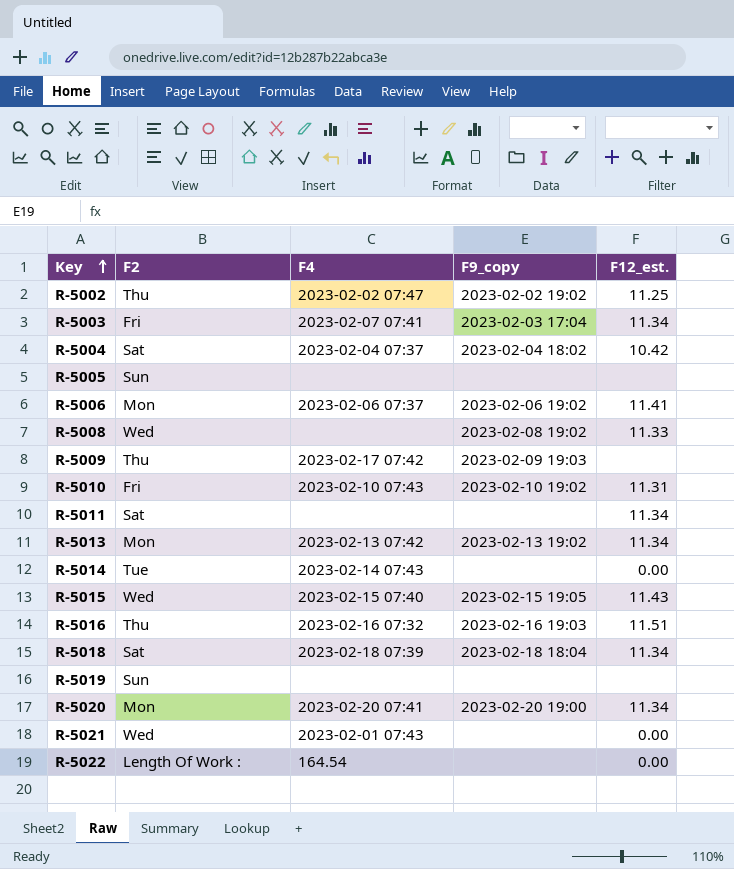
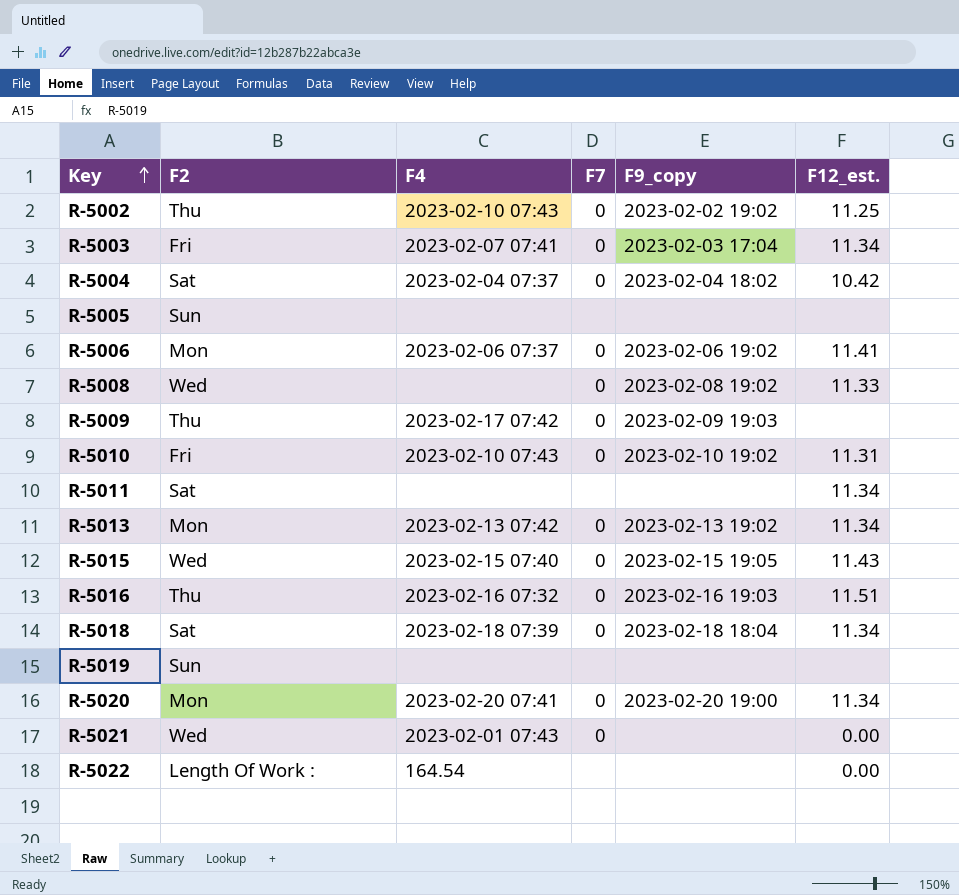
column F7 | position: none -> 4
row R-5014: Tue | 2023-02-14 07:43 | none | 0.00 -> none
R-5002 | F4: 2023-02-02 07:47 -> 2023-02-10 07:43

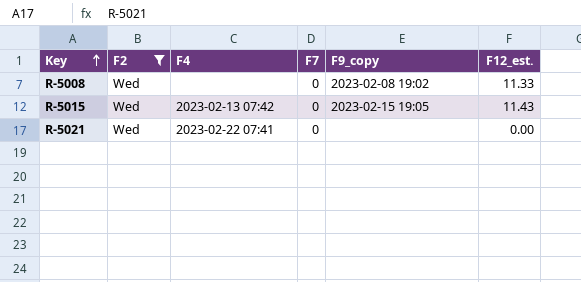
filter: none -> F2 = Wed
R-5015 | F4: 2023-02-15 07:40 -> 2023-02-13 07:42
R-5021 | F4: 2023-02-01 07:43 -> 2023-02-22 07:41

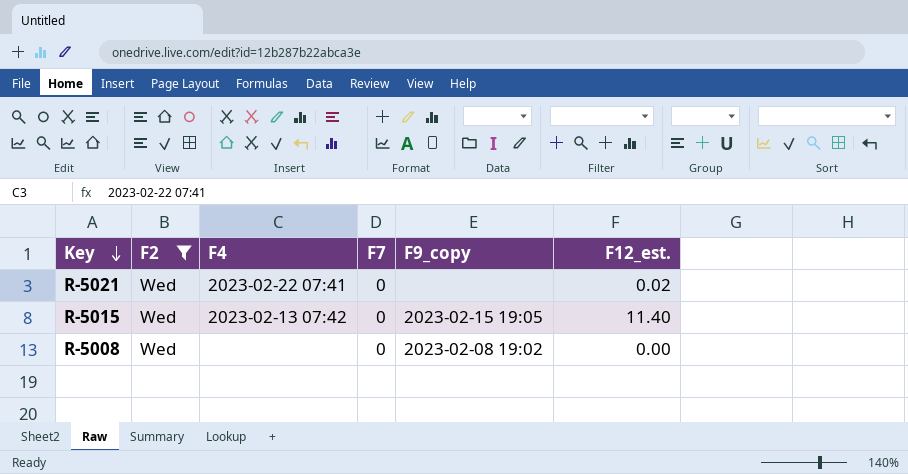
row order: Key ascending -> Key descending
R-5021 | F12_est.: 0.00 -> 0.02
R-5015 | F12_est.: 11.43 -> 11.40
R-5008 | F12_est.: 11.33 -> 0.00

